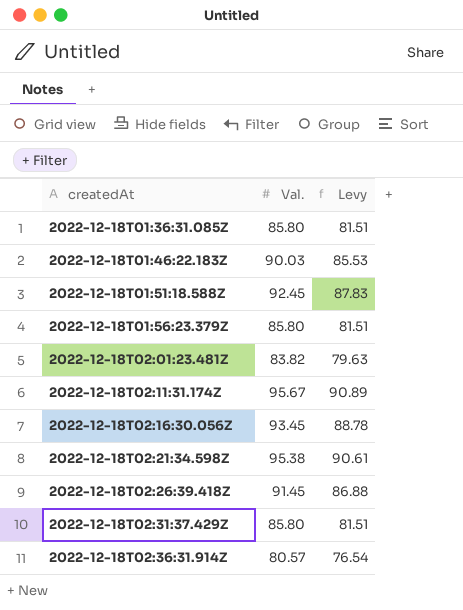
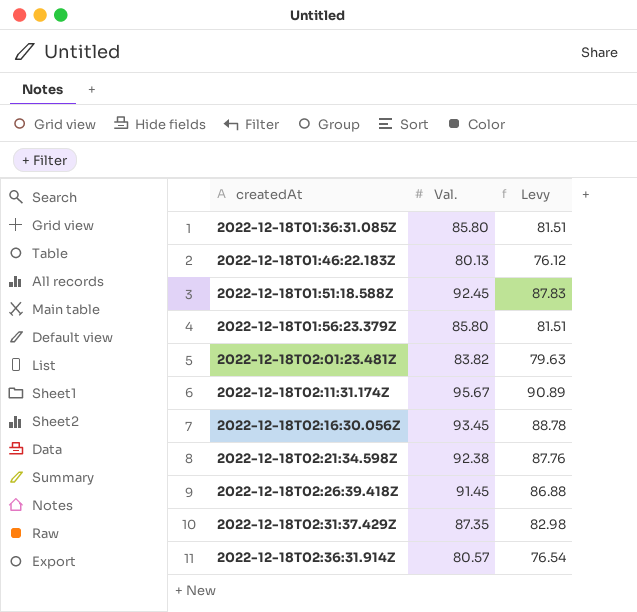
2022-12-18T01:46:22.183Z | Val.: 90.03 -> 80.13
2022-12-18T01:46:22.183Z | Levy: 85.53 -> 76.12
2022-12-18T02:21:34.598Z | Val.: 95.38 -> 92.38
2022-12-18T02:21:34.598Z | Levy: 90.61 -> 87.76
2022-12-18T02:31:37.429Z | Val.: 85.80 -> 87.35
2022-12-18T02:31:37.429Z | Levy: 81.51 -> 82.98

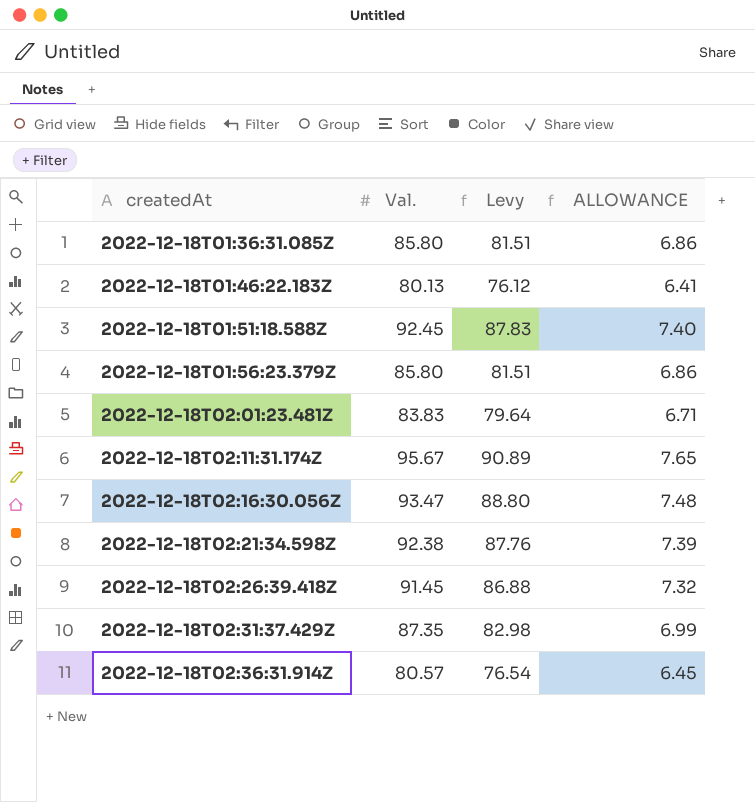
column ALLOWANCE | formula: none -> [Val.] * 0.08
2022-12-18T02:01:23.481Z | Val.: 83.82 -> 83.83
2022-12-18T02:01:23.481Z | Levy: 79.63 -> 79.64
2022-12-18T02:16:30.056Z | Val.: 93.45 -> 93.47
2022-12-18T02:16:30.056Z | Levy: 88.78 -> 88.80

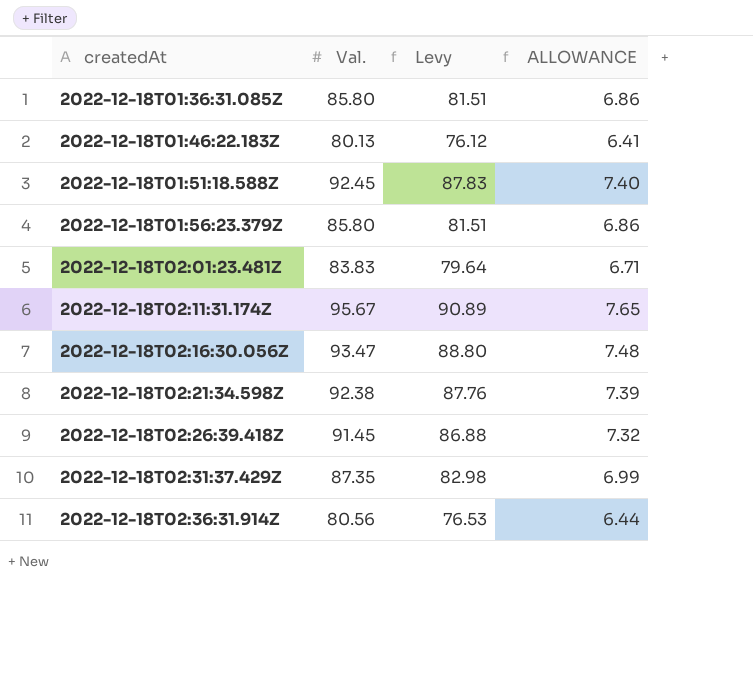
2022-12-18T02:36:31.914Z | Val.: 80.57 -> 80.56
2022-12-18T02:36:31.914Z | Levy: 76.54 -> 76.53
2022-12-18T02:36:31.914Z | ALLOWANCE: 6.45 -> 6.44

